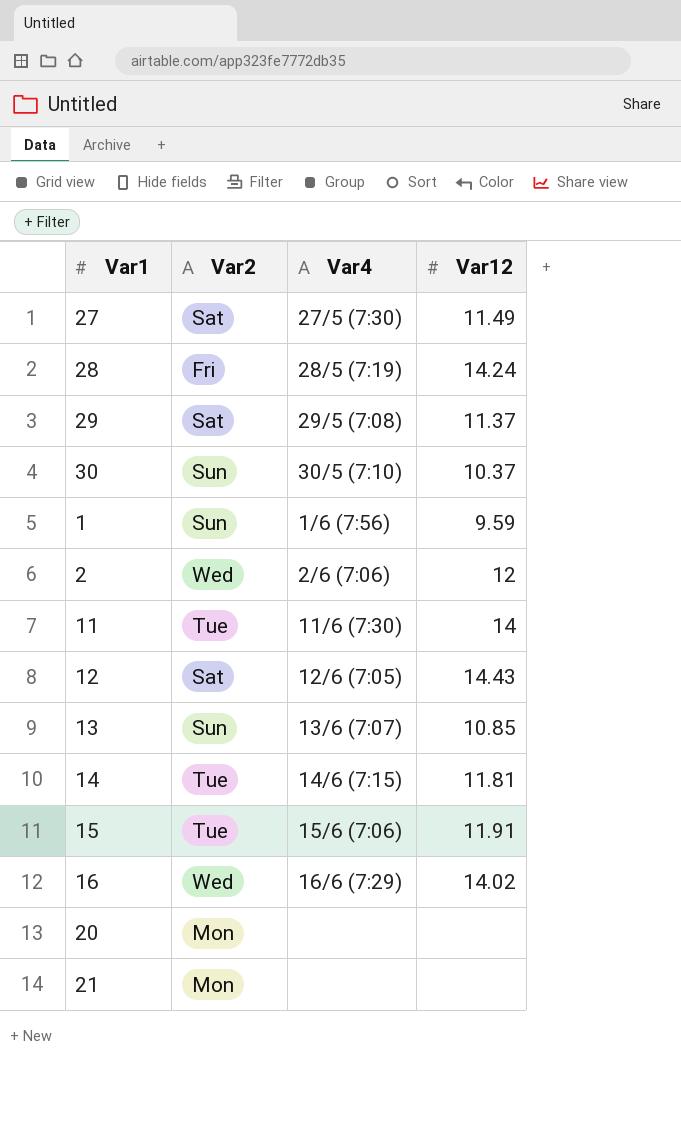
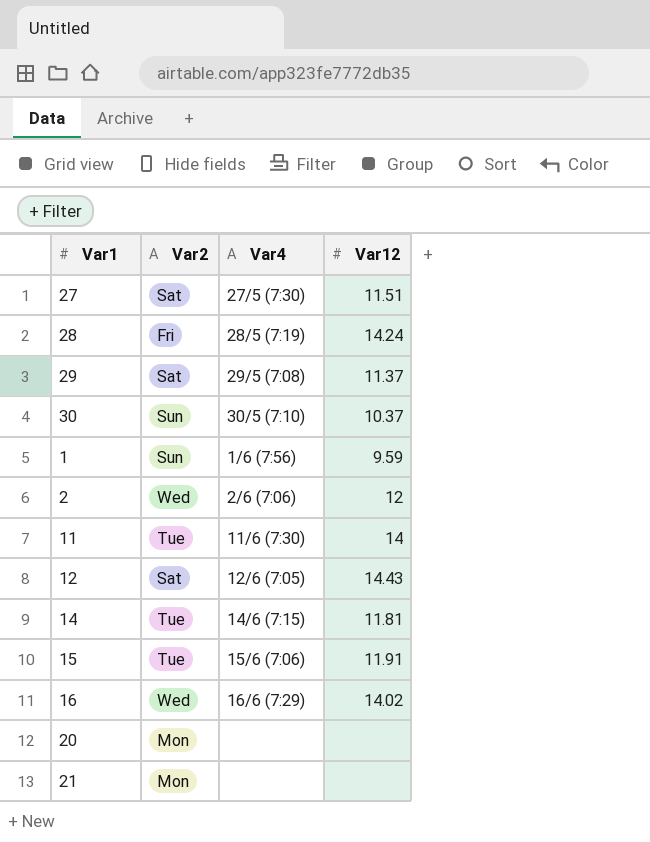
row 13: Sun | 13/6 (7:07) | 10.85 -> none
27 | Var12: 11.49 -> 11.51

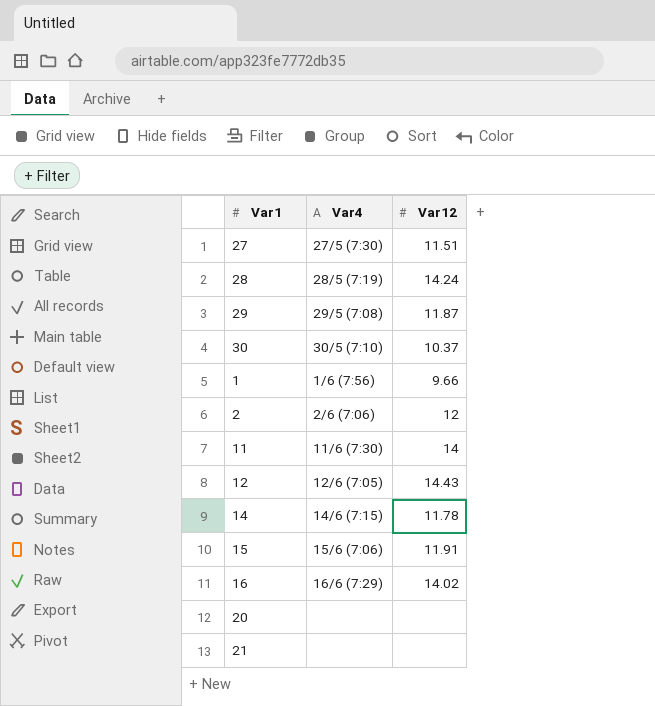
column Var2 | position: 2 -> none
29 | Var12: 11.37 -> 11.87
1 | Var12: 9.59 -> 9.66
14 | Var12: 11.81 -> 11.78

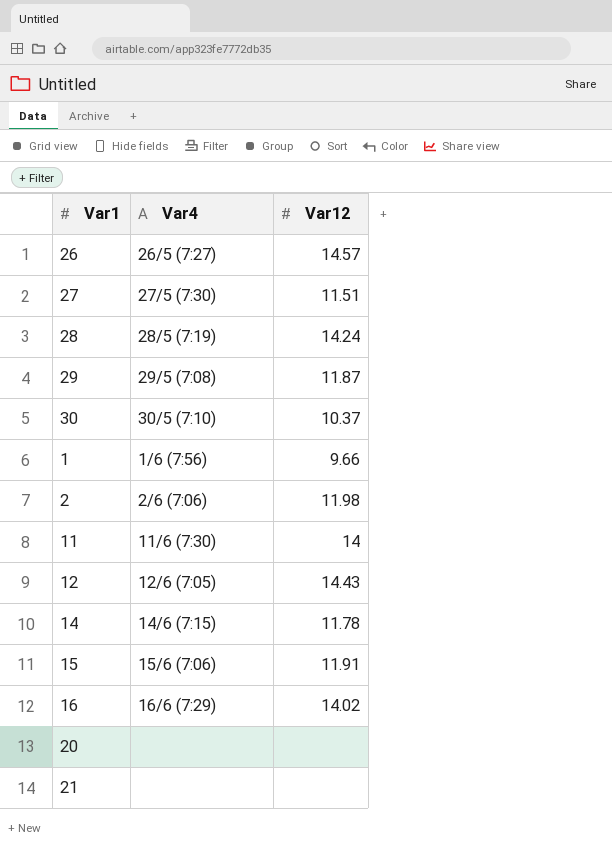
row 26: none -> 26/5 (7:27) | 14.57
2 | Var12: 12 -> 11.98

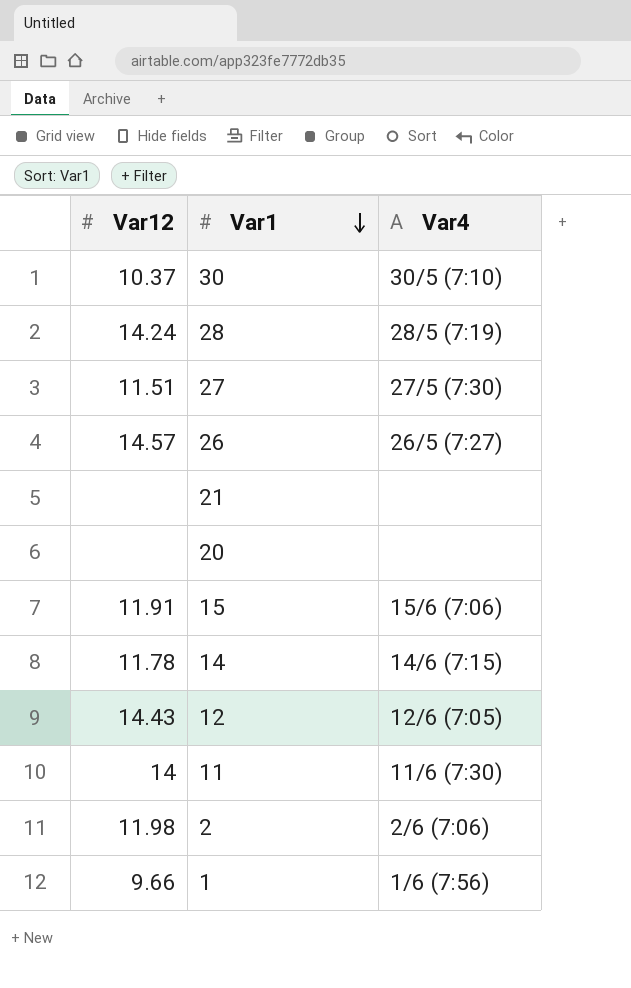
row order: none -> Var1 descending
column Var12 | position: 3 -> 1
row 29: 29/5 (7:08) | 11.87 -> none
row 16: 16/6 (7:29) | 14.02 -> none

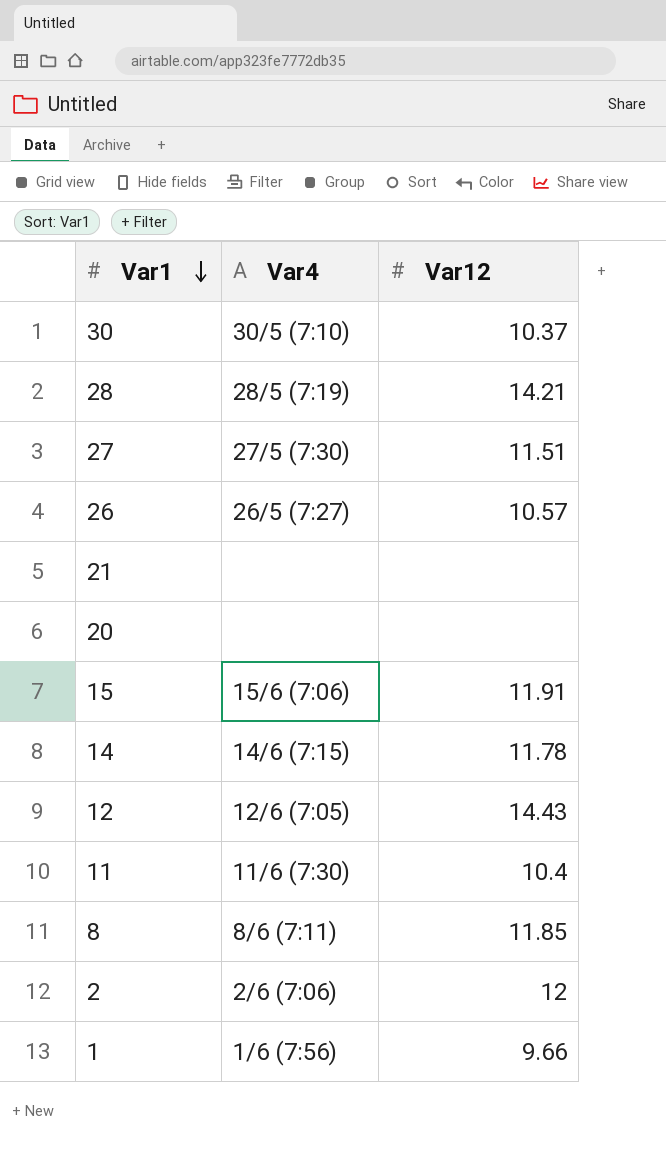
column Var12 | position: 1 -> 3
28 | Var12: 14.24 -> 14.21
26 | Var12: 14.57 -> 10.57
11 | Var12: 14 -> 10.4
row 8: none -> 8/6 (7:11) | 11.85
2 | Var12: 11.98 -> 12

